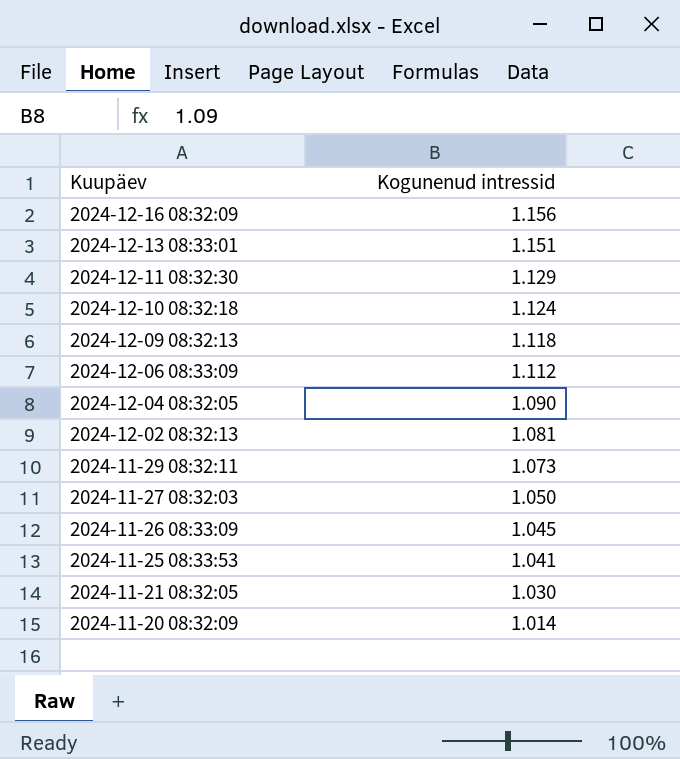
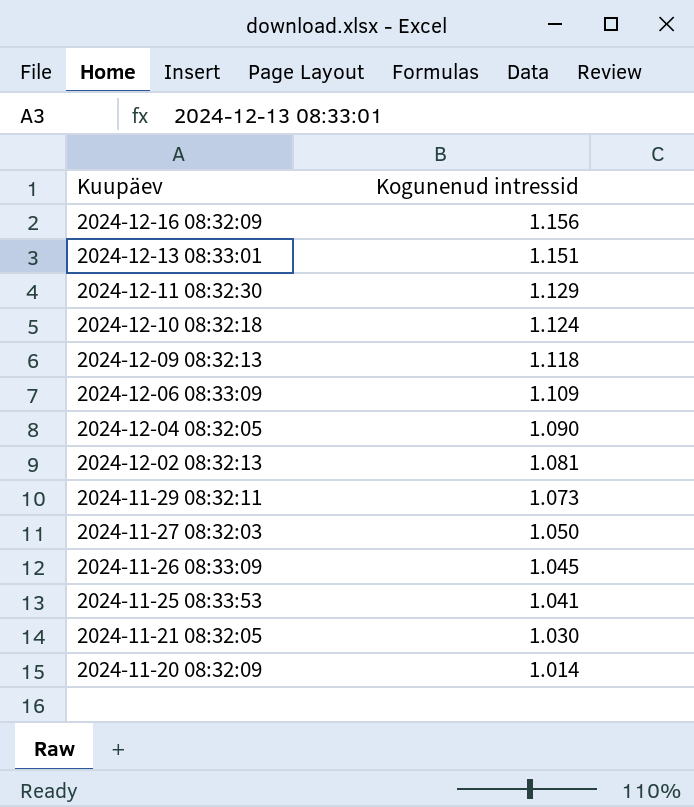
2024-12-06 08:33:09 | Kogunenud intressid: 1.112 -> 1.109

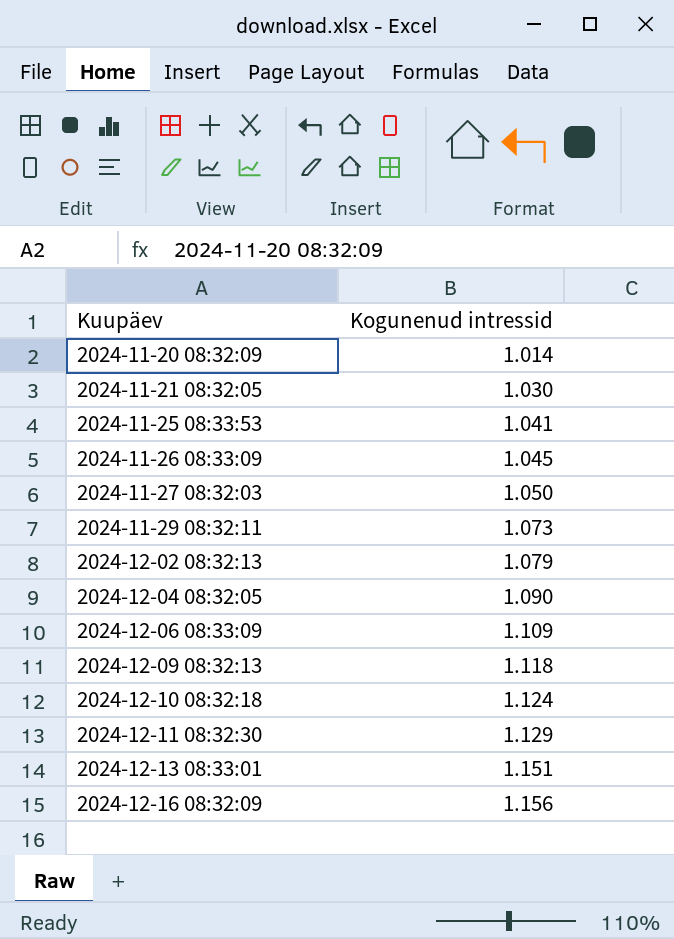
row order: Kuupäev descending -> Kuupäev ascending
2024-12-02 08:32:13 | Kogunenud intressid: 1.081 -> 1.079

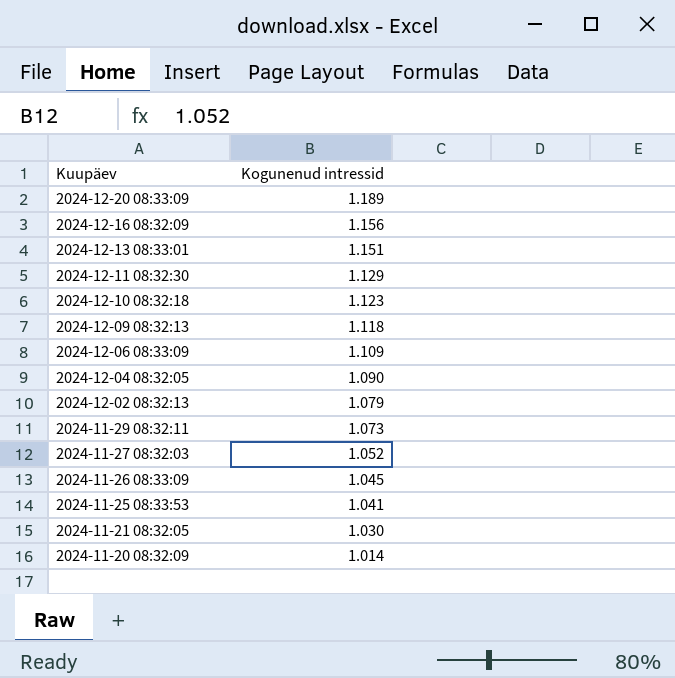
row order: Kuupäev ascending -> Kuupäev descending
row 2024-12-20 08:33:09: none -> 1.189
2024-12-10 08:32:18 | Kogunenud intressid: 1.124 -> 1.123
2024-11-27 08:32:03 | Kogunenud intressid: 1.050 -> 1.052

